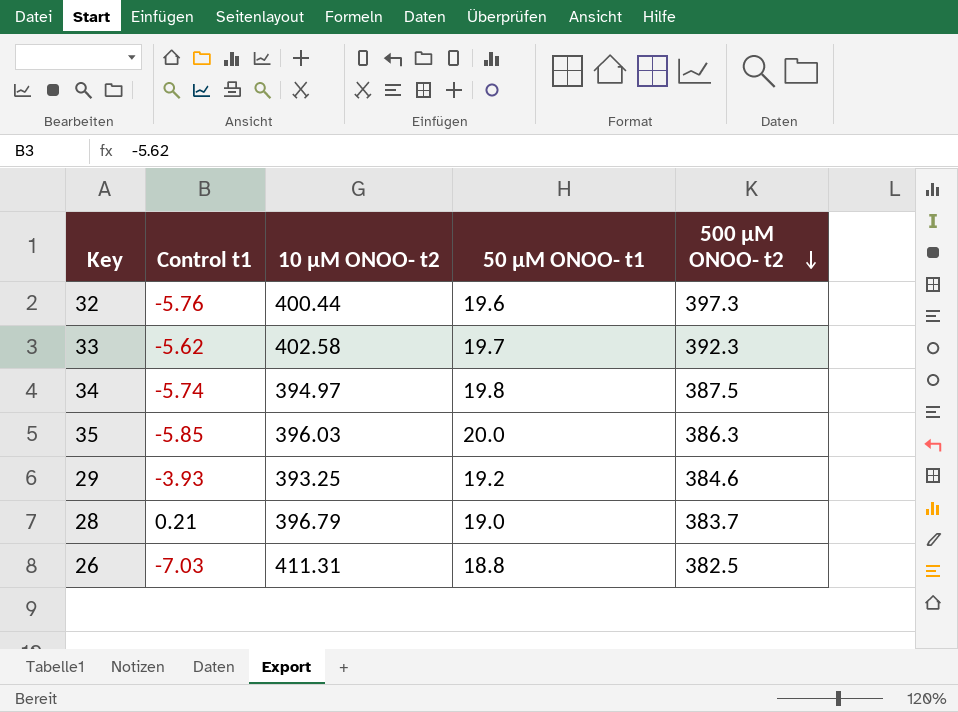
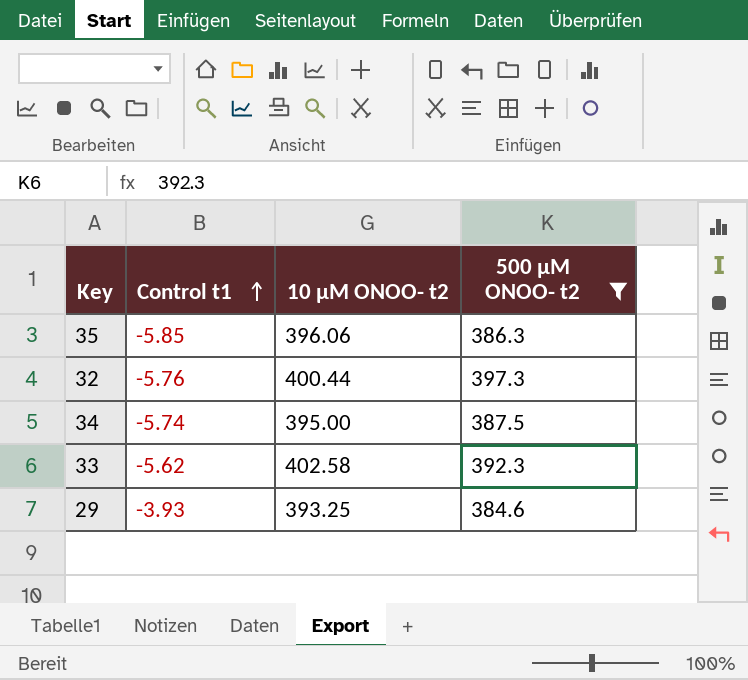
filter: none -> 500 µM ONOO- t2 >= 384.6
row order: 500 µM ONOO- t2 descending -> Control t1 ascending
column 50 µM ONOO- t1 | position: 4 -> none
35 | 10 µM ONOO- t2: 396.03 -> 396.06
34 | 10 µM ONOO- t2: 394.97 -> 395.00

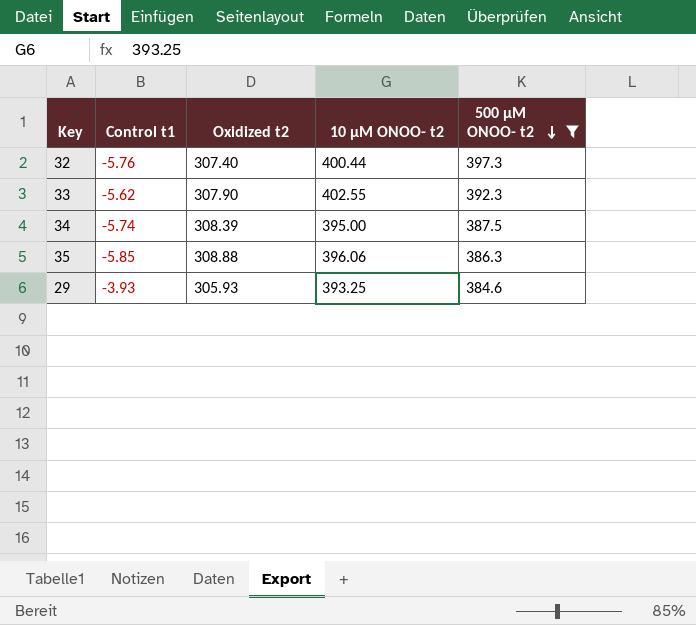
row order: Control t1 ascending -> 500 µM ONOO- t2 descending
column Oxidized t2 | position: none -> 3
33 | 10 µM ONOO- t2: 402.58 -> 402.55

